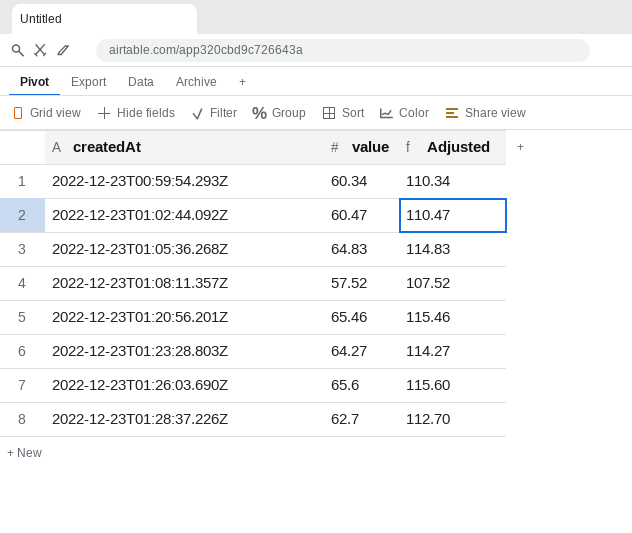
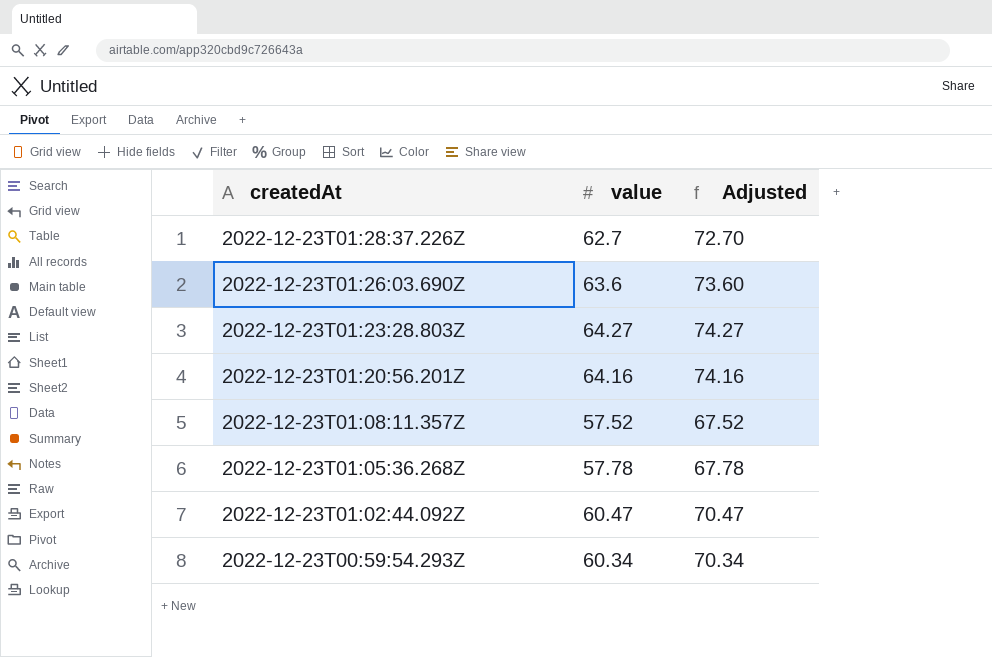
row order: createdAt ascending -> createdAt descending
column Adjusted | formula: [value] + 50 -> [value] + 10
2022-12-23T01:26:03.690Z | value: 65.6 -> 63.6
2022-12-23T01:20:56.201Z | value: 65.46 -> 64.16
2022-12-23T01:05:36.268Z | value: 64.83 -> 57.78

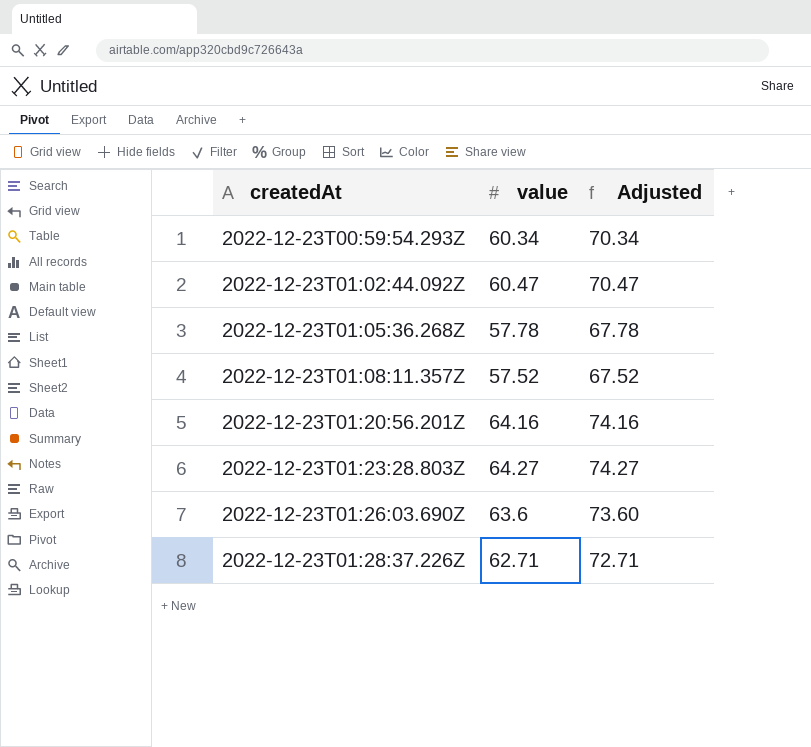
row order: createdAt descending -> createdAt ascending
2022-12-23T01:28:37.226Z | value: 62.7 -> 62.71
2022-12-23T01:28:37.226Z | Adjusted: 72.70 -> 72.71

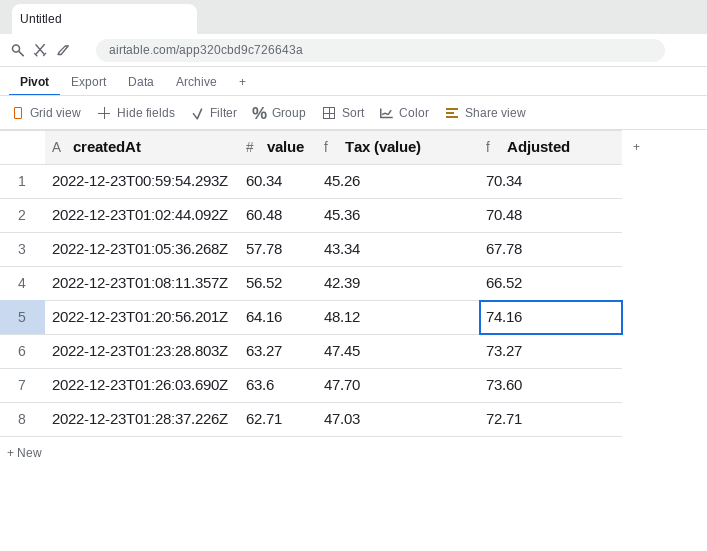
column Tax (value) | formula: none -> [value] * 0.75
2022-12-23T01:02:44.092Z | value: 60.47 -> 60.48
2022-12-23T01:02:44.092Z | Adjusted: 70.47 -> 70.48
2022-12-23T01:08:11.357Z | value: 57.52 -> 56.52
2022-12-23T01:08:11.357Z | Adjusted: 67.52 -> 66.52
2022-12-23T01:23:28.803Z | value: 64.27 -> 63.27
2022-12-23T01:23:28.803Z | Adjusted: 74.27 -> 73.27

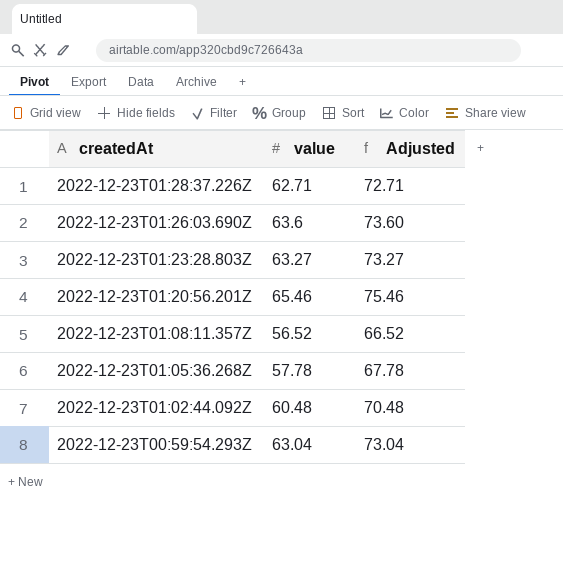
row order: createdAt ascending -> createdAt descending
column Tax (value) | formula: [value] * 0.75 -> none
2022-12-23T01:20:56.201Z | value: 64.16 -> 65.46
2022-12-23T01:20:56.201Z | Adjusted: 74.16 -> 75.46
2022-12-23T00:59:54.293Z | value: 60.34 -> 63.04
2022-12-23T00:59:54.293Z | Adjusted: 70.34 -> 73.04

